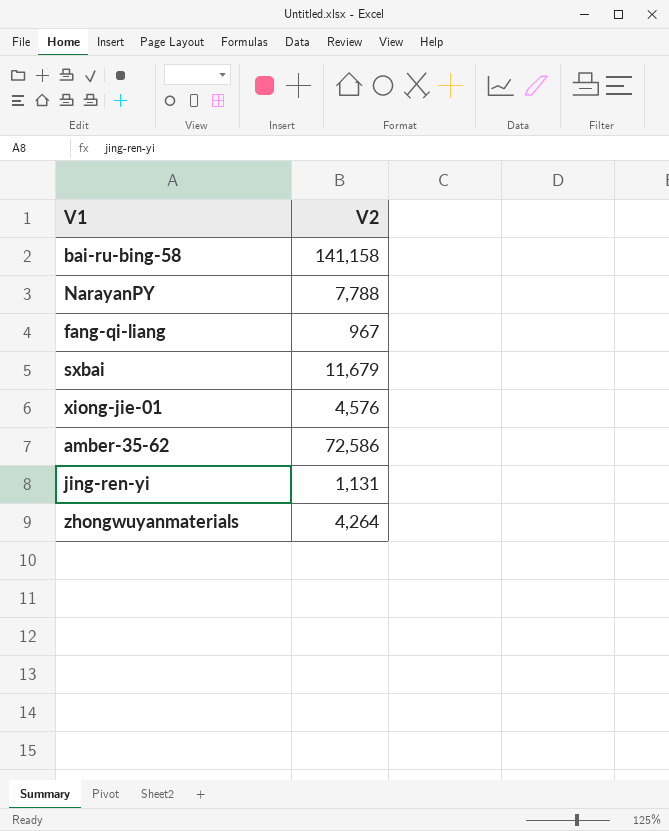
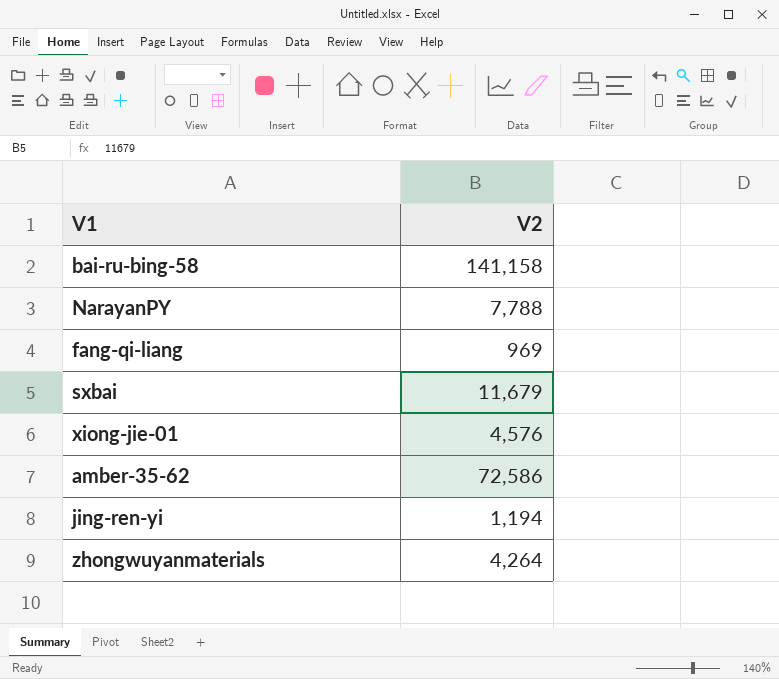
fang-qi-liang | V2: 967 -> 969
jing-ren-yi | V2: 1,131 -> 1,194

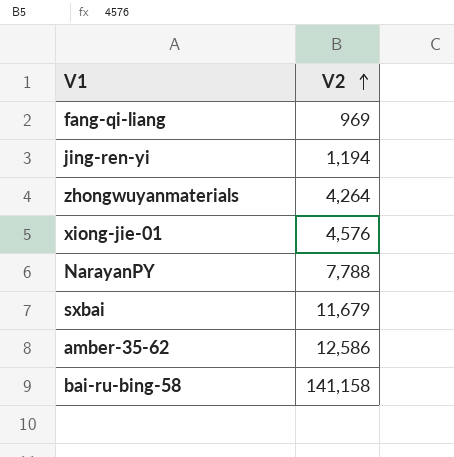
row order: none -> V2 ascending
amber-35-62 | V2: 72,586 -> 12,586

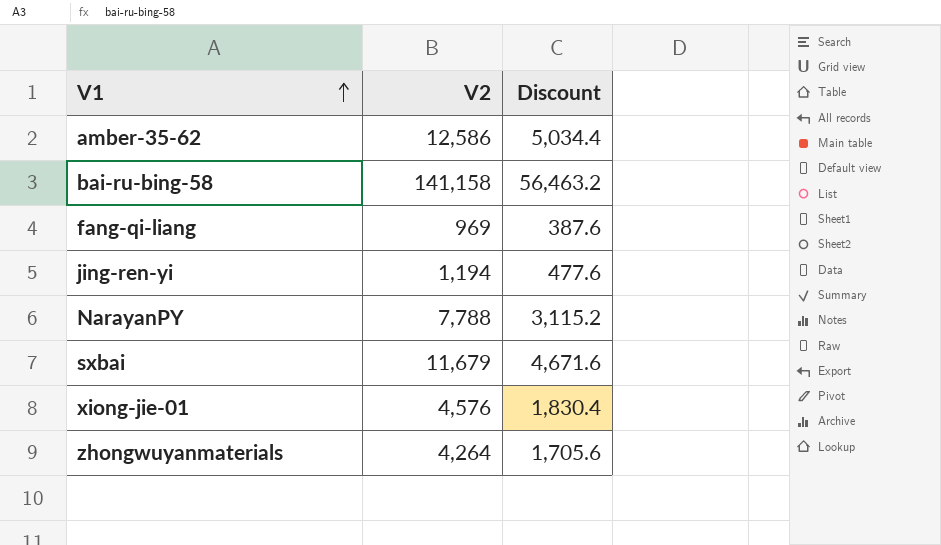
row order: V2 ascending -> V1 ascending
column Discount | formula: none -> [V2] * 0.4

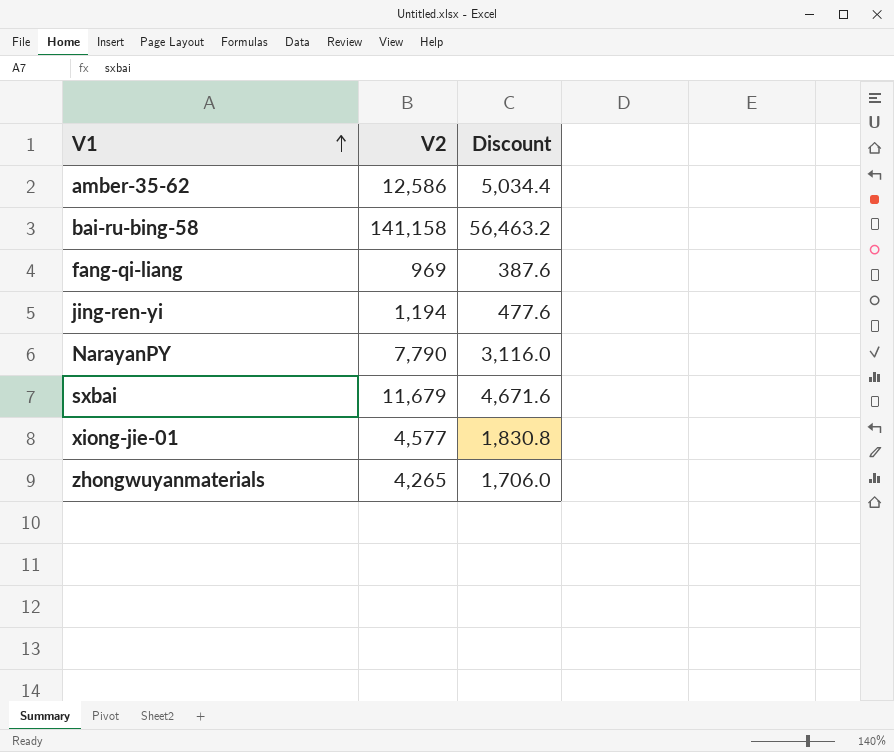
NarayanPY | V2: 7,788 -> 7,790
NarayanPY | Discount: 3,115.2 -> 3,116.0
xiong-jie-01 | V2: 4,576 -> 4,577
xiong-jie-01 | Discount: 1,830.4 -> 1,830.8
zhongwuyanmaterials | V2: 4,264 -> 4,265
zhongwuyanmaterials | Discount: 1,705.6 -> 1,706.0

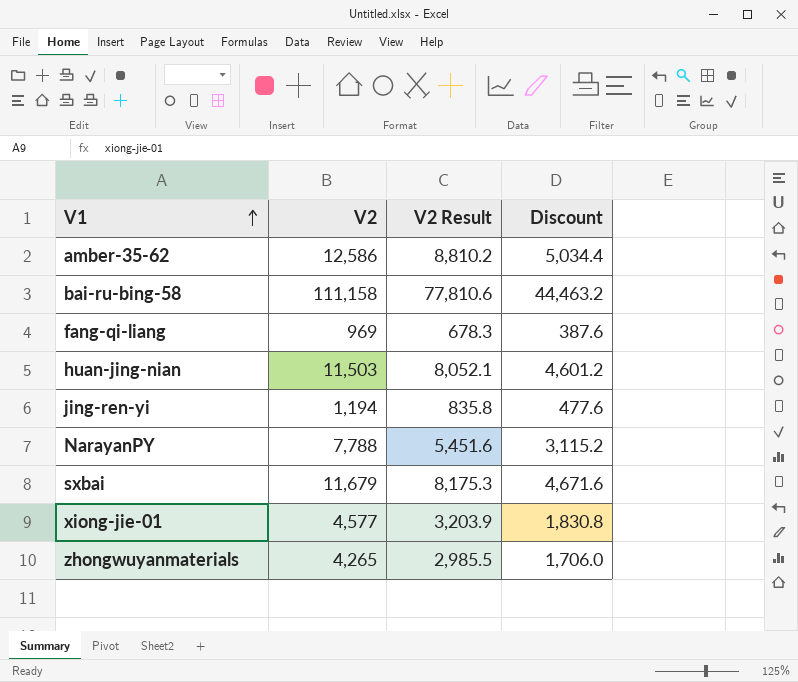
column V2 Result | formula: none -> [V2] * 0.7
bai-ru-bing-58 | V2: 141,158 -> 111,158
bai-ru-bing-58 | Discount: 56,463.2 -> 44,463.2
row huan-jing-nian: none -> 11,503 | 8,052.1 | 4,601.2
NarayanPY | V2: 7,790 -> 7,788
NarayanPY | Discount: 3,116.0 -> 3,115.2

